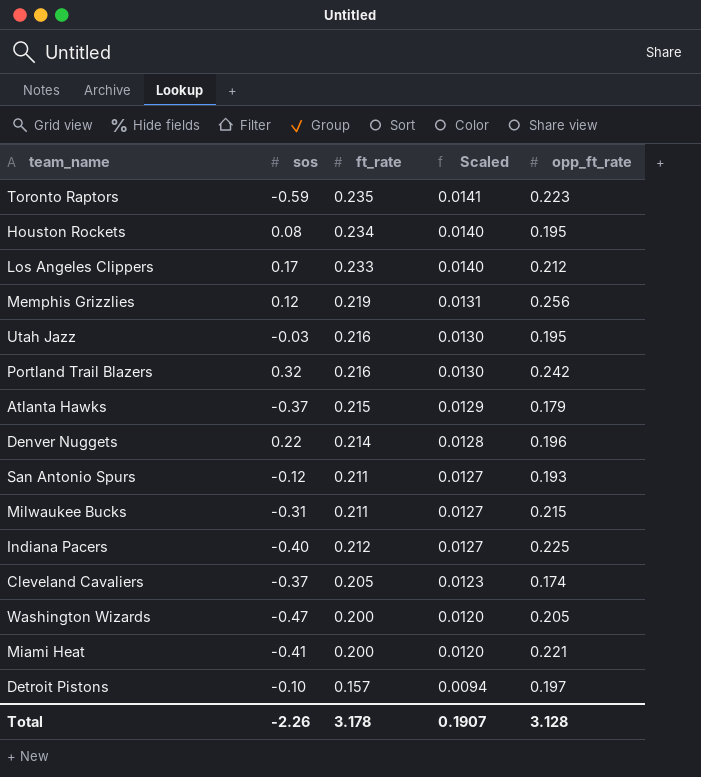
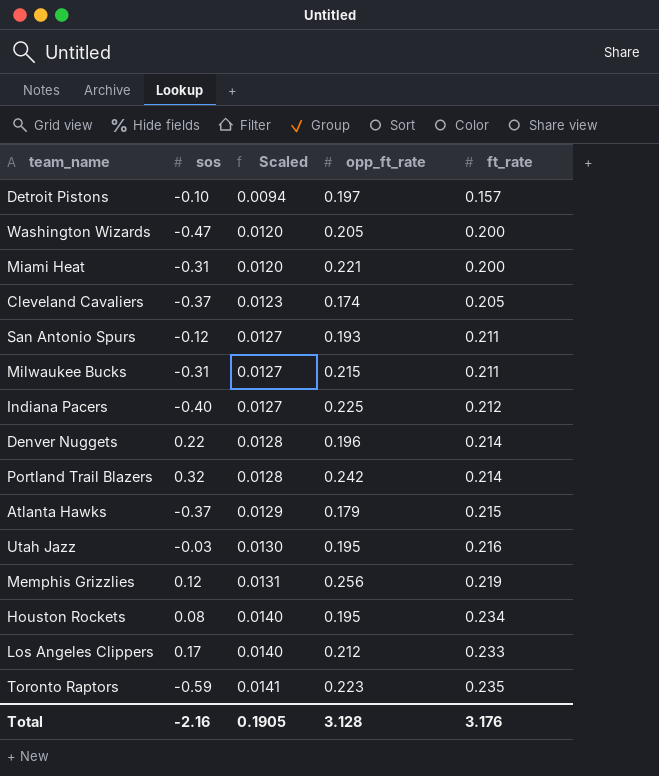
row order: Scaled descending -> Scaled ascending
column ft_rate | position: 3 -> 5
Miami Heat | sos: -0.41 -> -0.31
Portland Trail Blazers | Scaled: 0.0130 -> 0.0128
Portland Trail Blazers | ft_rate: 0.216 -> 0.214
Total | sos: -2.26 -> -2.16
Total | Scaled: 0.1907 -> 0.1905
Total | ft_rate: 3.178 -> 3.176

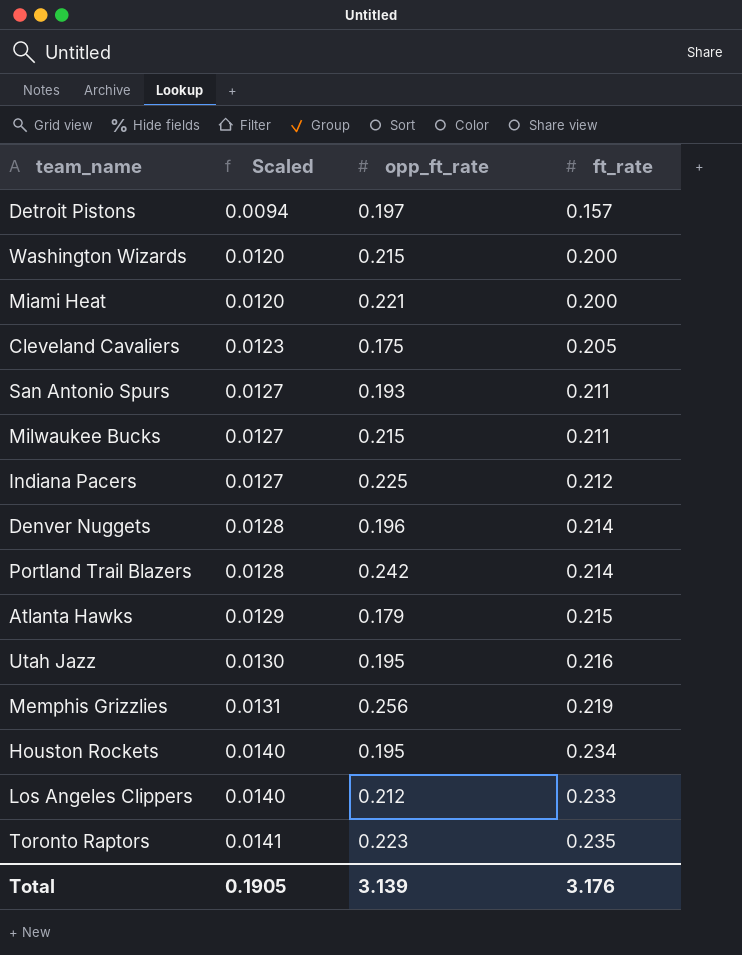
column sos | position: 2 -> none
Washington Wizards | opp_ft_rate: 0.205 -> 0.215
Cleveland Cavaliers | opp_ft_rate: 0.174 -> 0.175
Total | opp_ft_rate: 3.128 -> 3.139

